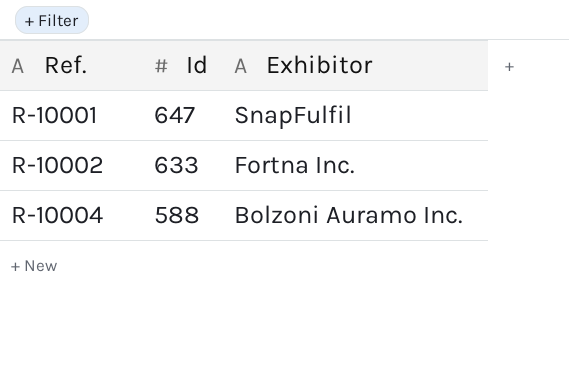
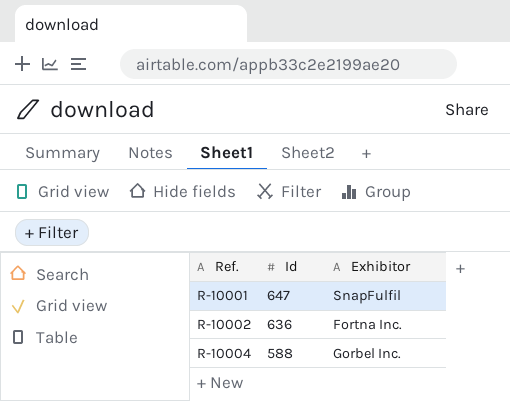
R-10002 | Id: 633 -> 636
R-10004 | Exhibitor: Bolzoni Auramo Inc. -> Gorbel Inc.

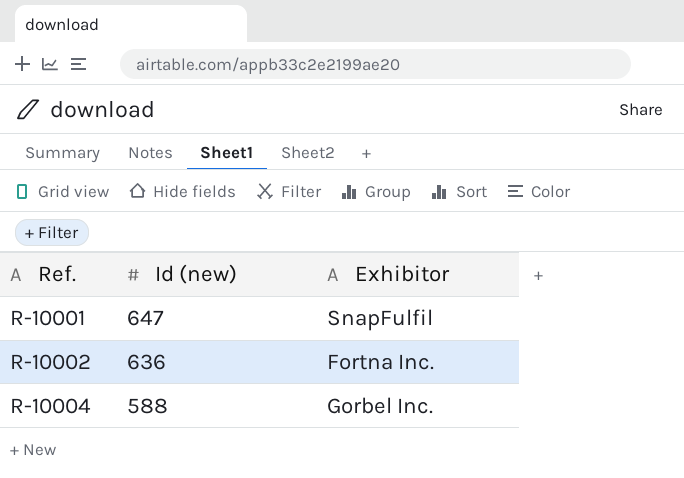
column name: Id -> Id (new)

